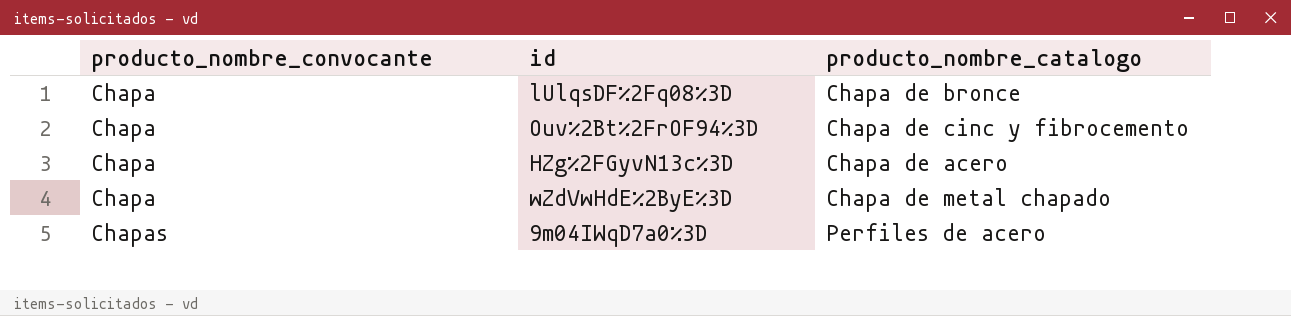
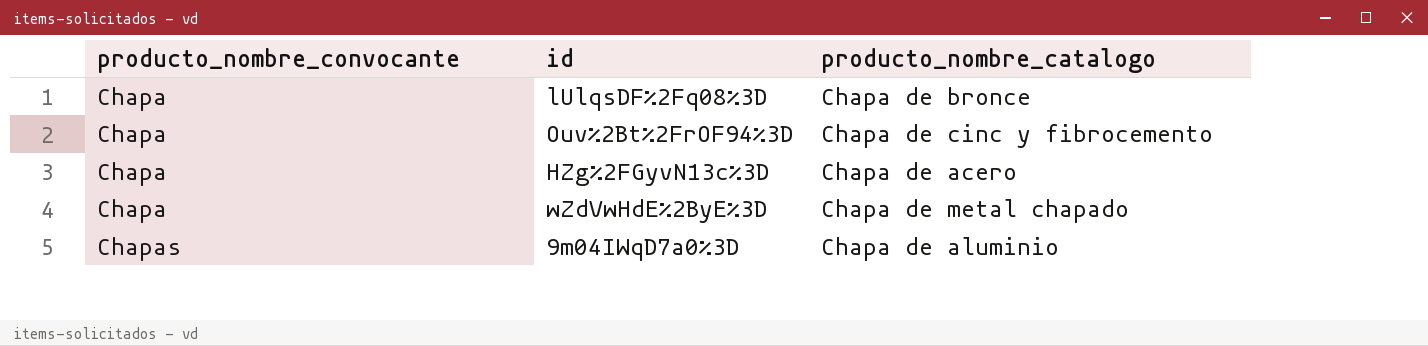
9m04IWqD7a0%3D | producto_nombre_catalogo: Perfiles de acero -> Chapa de aluminio

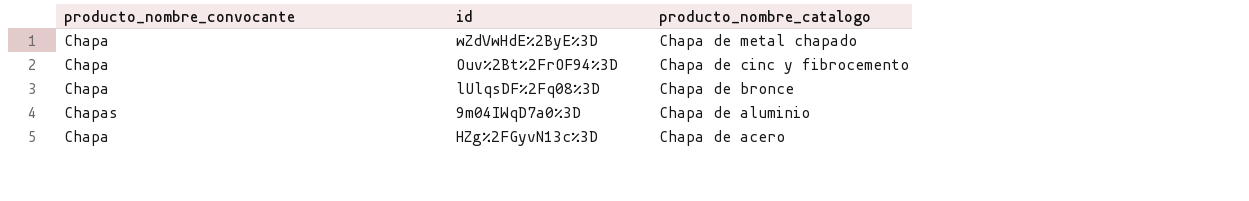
row order: producto_nombre_convocante ascending -> producto_nombre_catalogo descending

